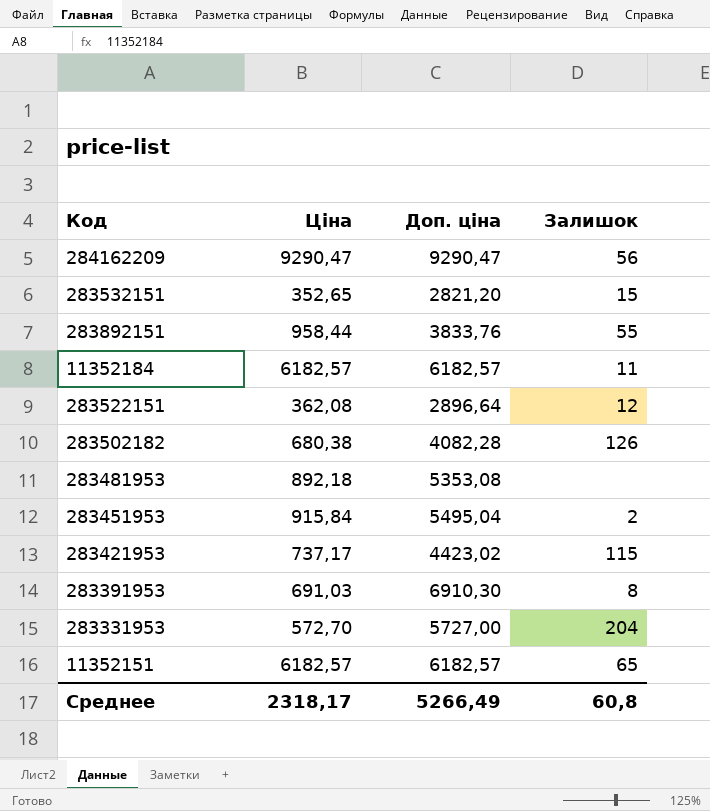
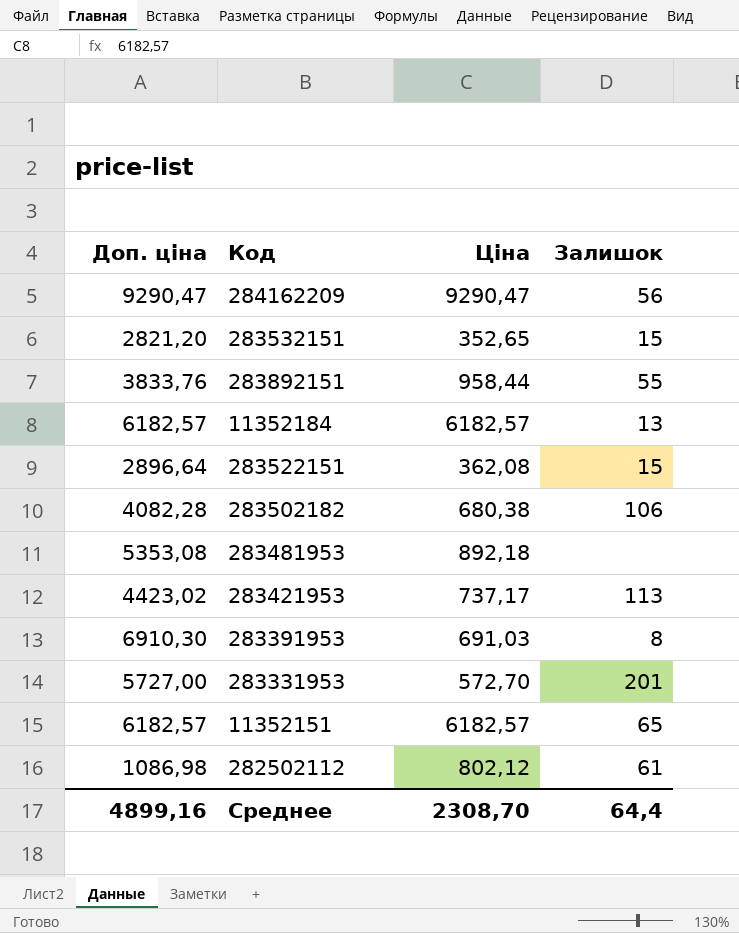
column Доп. ціна | position: 3 -> 1
row 283451953: 915,84 | 5495,04 | 2 -> none
11352184 | Залишок: 11 -> 13
283522151 | Залишок: 12 -> 15
283502182 | Залишок: 126 -> 106
283421953 | Залишок: 115 -> 113
283331953 | Залишок: 204 -> 201
row 282502112: none -> 1086,98 | 802,12 | 61
Среднее | Доп. ціна: 5266,49 -> 4899,16
Среднее | Ціна: 2318,17 -> 2308,70
Среднее | Залишок: 60,8 -> 64,4

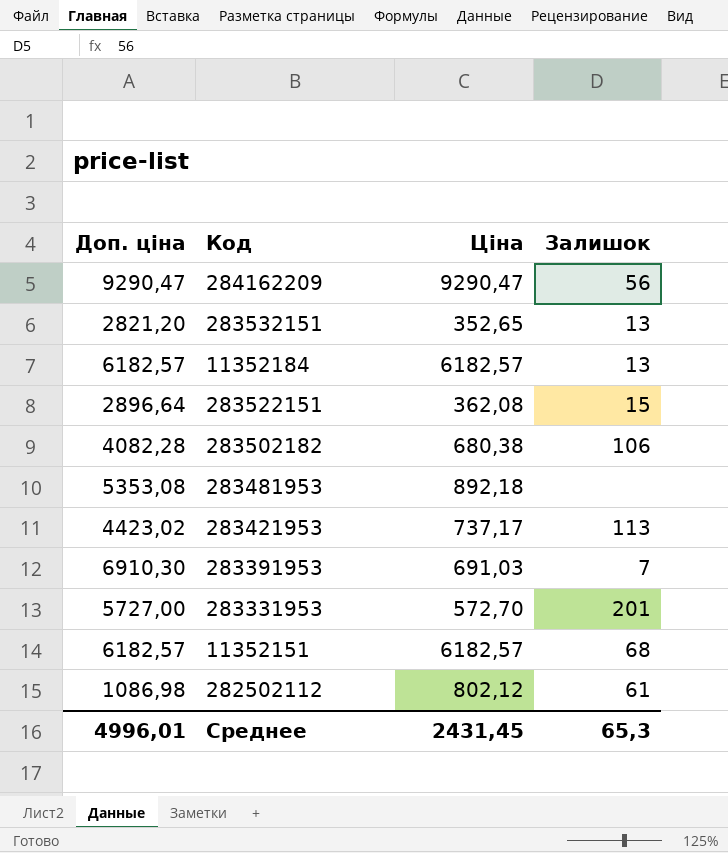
row 283892151: 3833,76 | 958,44 | 55 -> none
283532151 | Залишок: 15 -> 13
283391953 | Залишок: 8 -> 7
11352151 | Залишок: 65 -> 68
Среднее | Доп. ціна: 4899,16 -> 4996,01
Среднее | Ціна: 2308,70 -> 2431,45
Среднее | Залишок: 64,4 -> 65,3

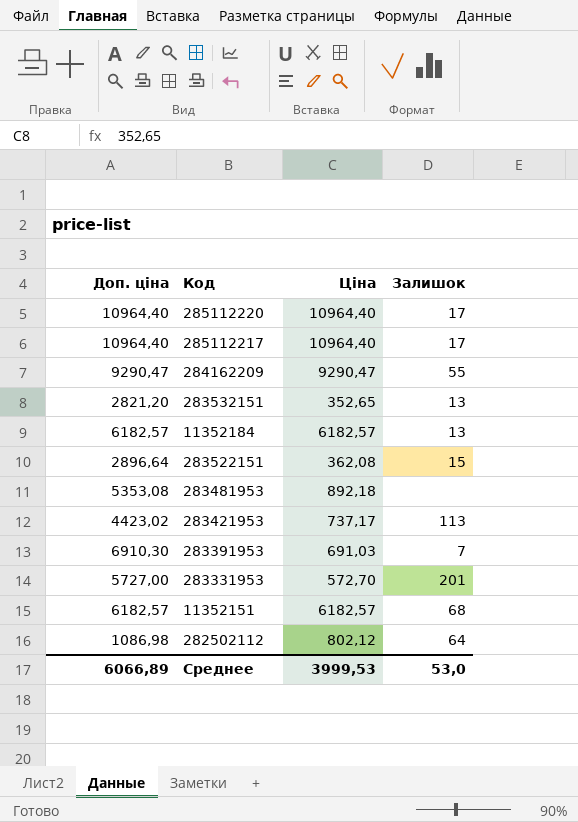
row 283502182: 4082,28 | 680,38 | 106 -> none
row 285112220: none -> 10964,40 | 10964,40 | 17
row 285112217: none -> 10964,40 | 10964,40 | 17
284162209 | Залишок: 56 -> 55
282502112 | Залишок: 61 -> 64
Среднее | Доп. ціна: 4996,01 -> 6066,89
Среднее | Ціна: 2431,45 -> 3999,53
Среднее | Залишок: 65,3 -> 53,0

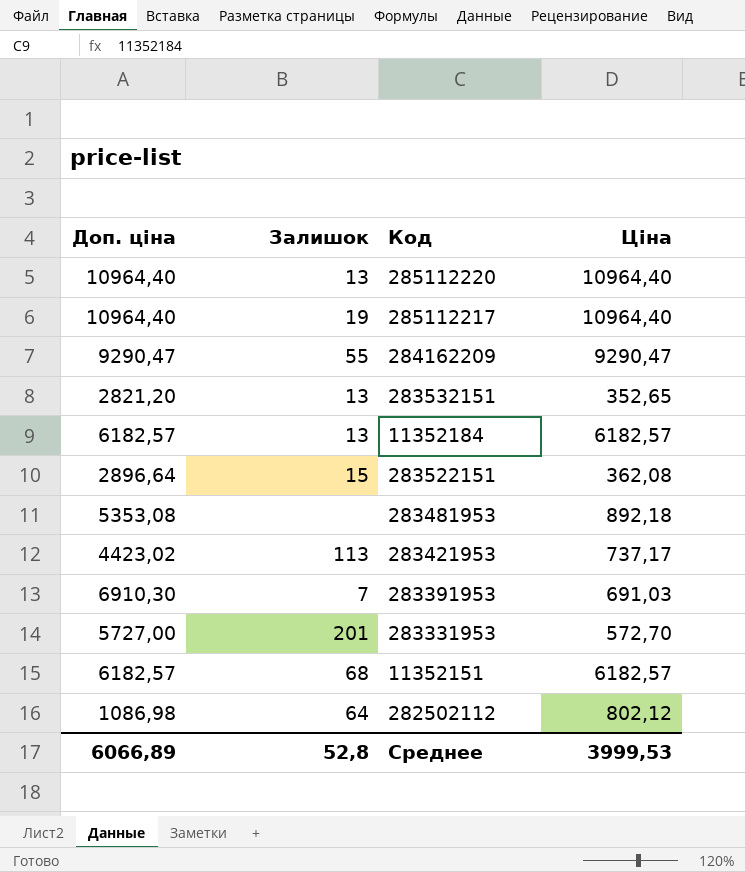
column Залишок | position: 4 -> 2
285112220 | Залишок: 17 -> 13
285112217 | Залишок: 17 -> 19
Среднее | Залишок: 53,0 -> 52,8

